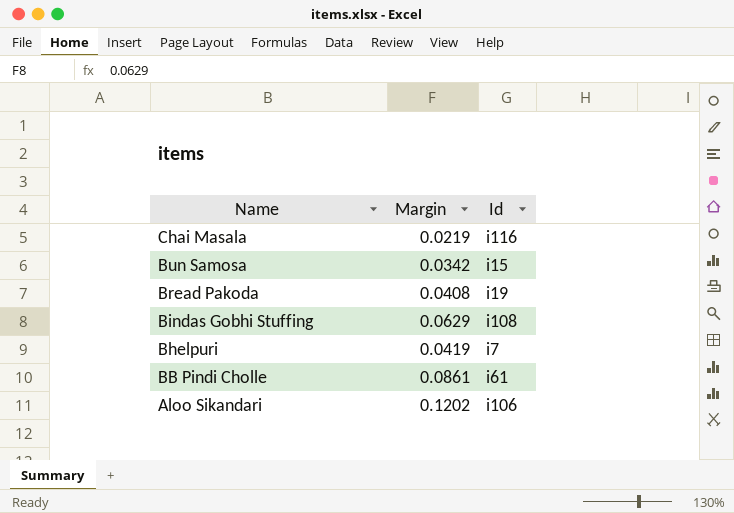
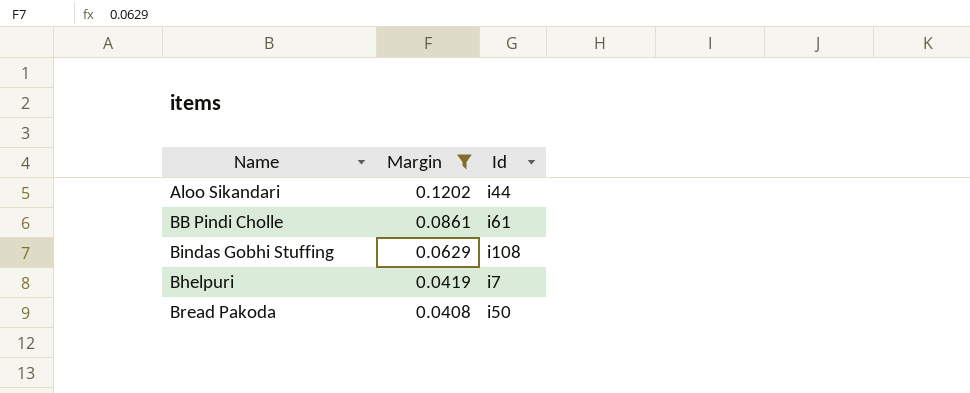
filter: none -> Margin >= 0.0408
row order: Name descending -> Margin descending
Aloo Sikandari | Id: i106 -> i44
Bread Pakoda | Id: i19 -> i50

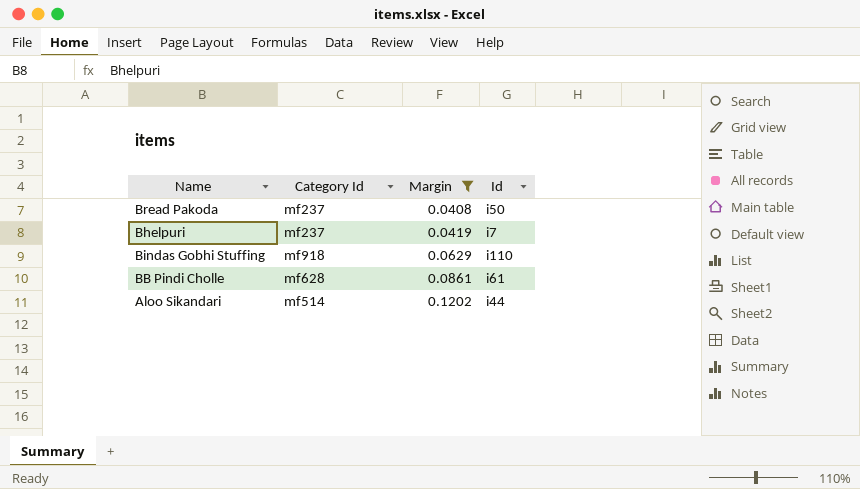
row order: Margin descending -> Margin ascending
column Category Id | position: none -> 2
Bindas Gobhi Stuffing | Id: i108 -> i110

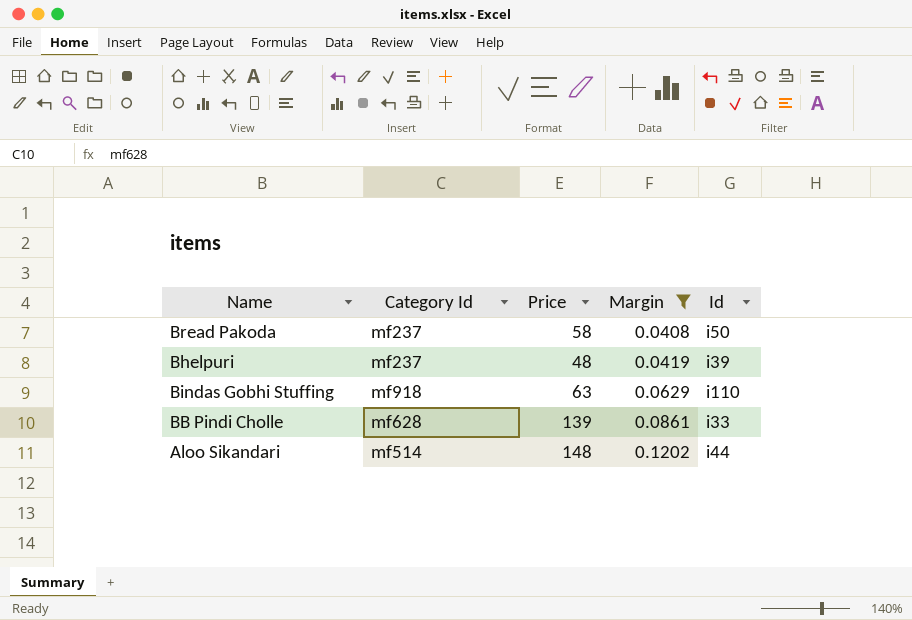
column Price | position: none -> 3
Bhelpuri | Id: i7 -> i39
BB Pindi Cholle | Id: i61 -> i33

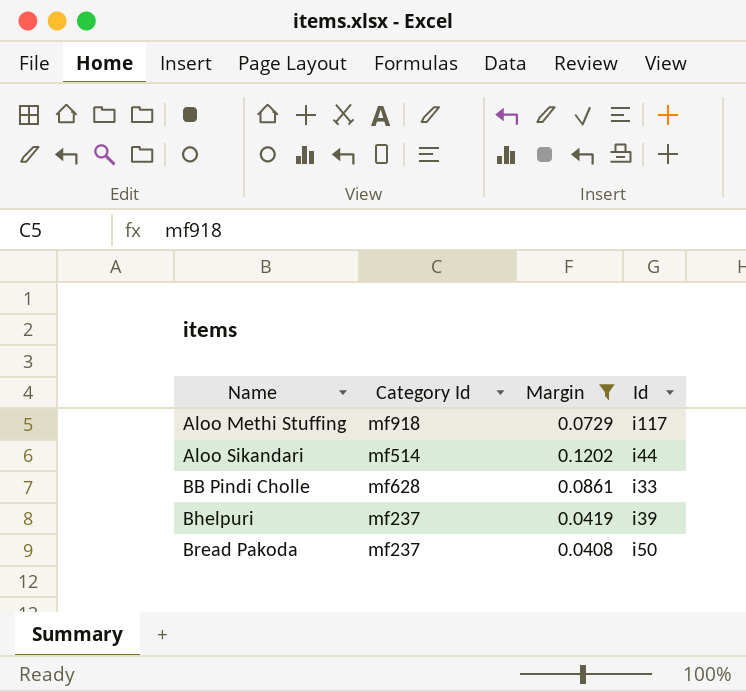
row order: Margin ascending -> Name ascending
column Price | position: 3 -> none
row Bindas Gobhi Stuffing: mf918 | 63 | 0.0629 | i110 -> none
row Aloo Methi Stuffing: none -> mf918 | 0.0729 | i117

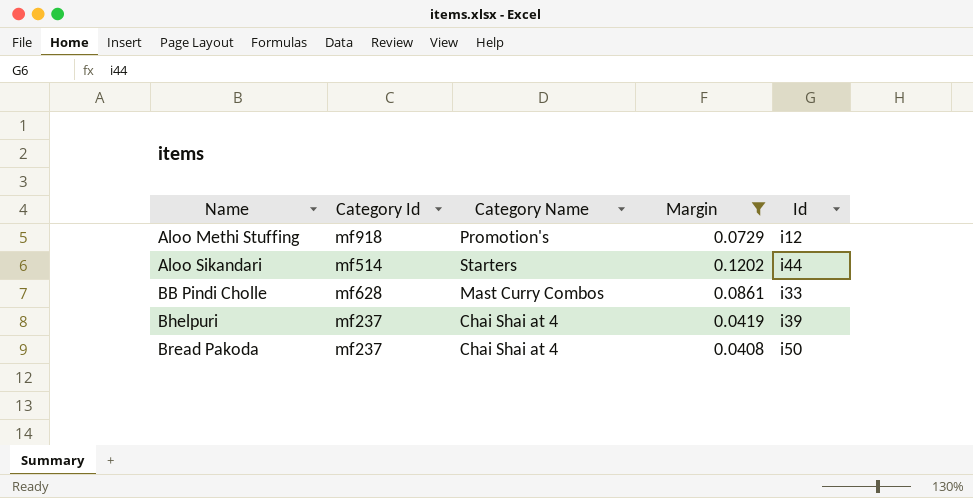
column Category Name | position: none -> 3
Aloo Methi Stuffing | Id: i117 -> i12

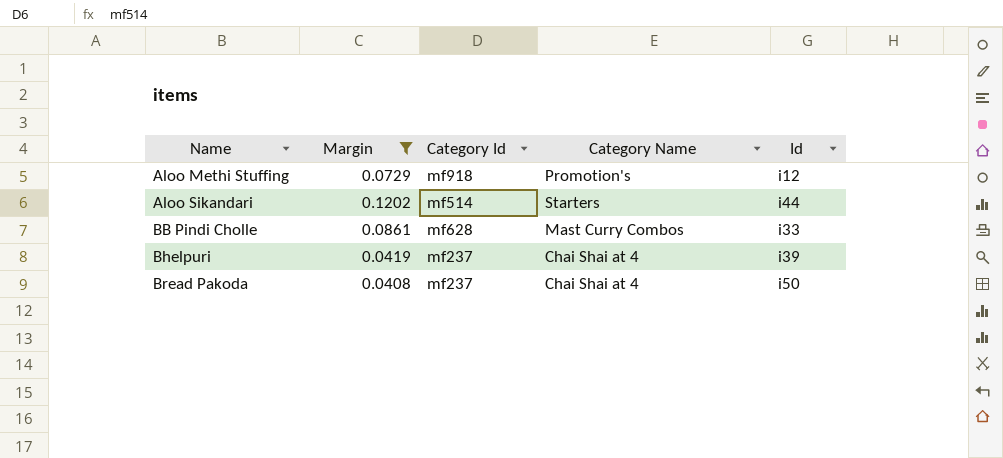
column Margin | position: 4 -> 2

